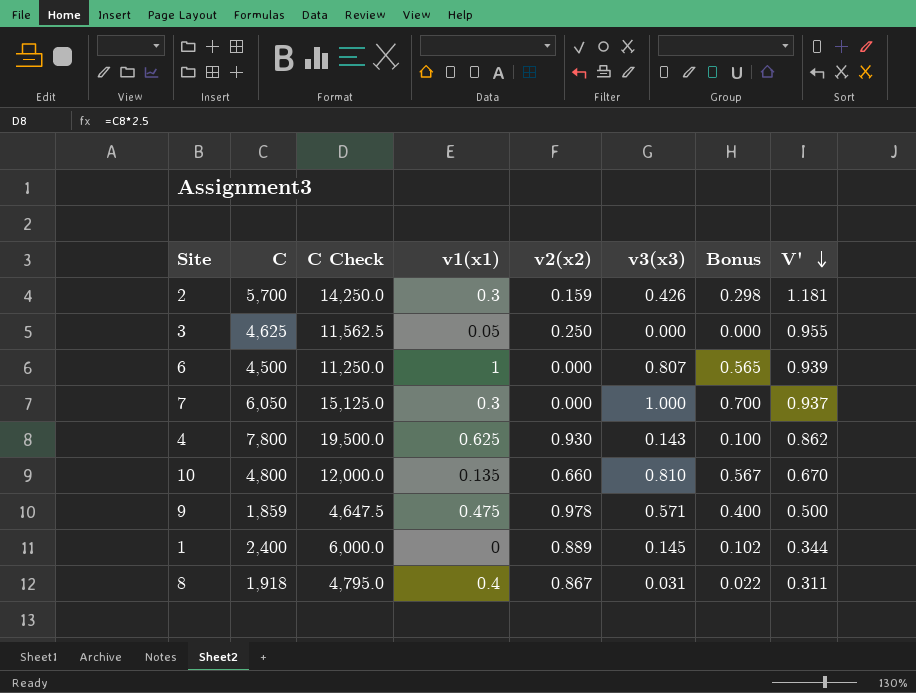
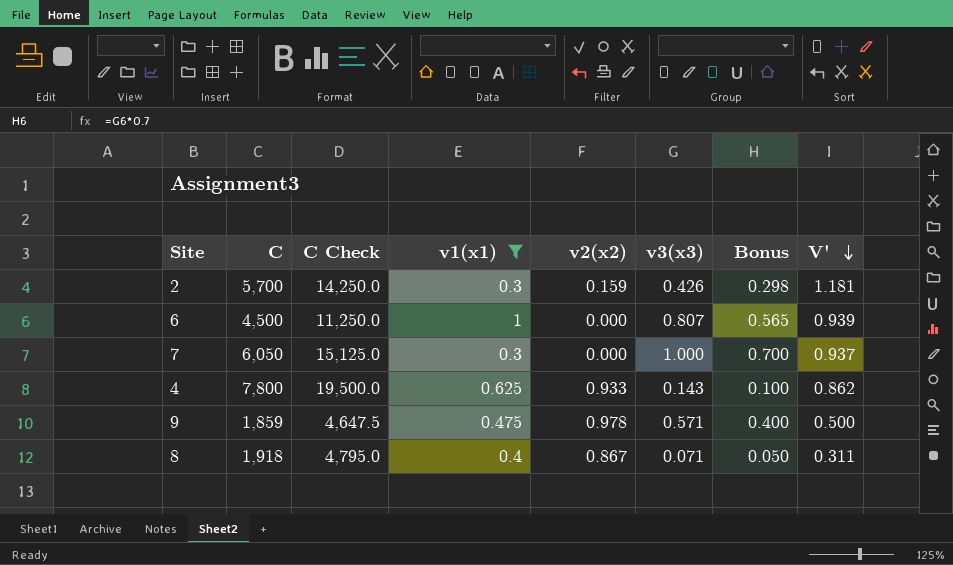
filter: none -> v1(x1) >= 0.3
4 | v2(x2): 0.930 -> 0.933
8 | v3(x3): 0.031 -> 0.071
8 | Bonus: 0.022 -> 0.050

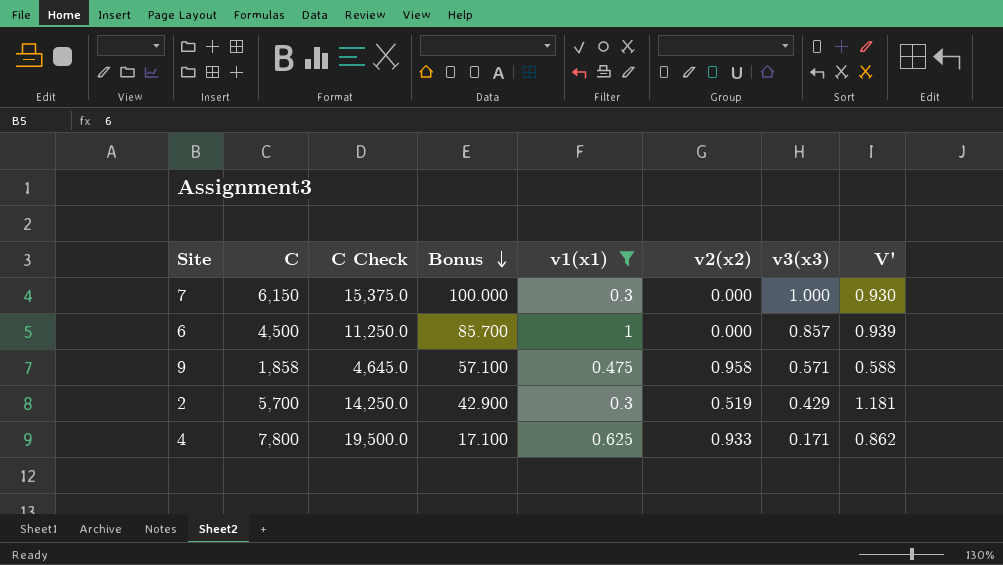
row order: V' descending -> Bonus descending
column Bonus | formula: [v3(x3)] * 0.7 -> [v3(x3)] * 100
column Bonus | position: 7 -> 4
row 8: 1,918 | 4,795.0 | 0.4 | 0.867 | 0.071 | 0.050 | 0.311 -> none
7 | C: 6,050 -> 6,150
7 | C Check: 15,125.0 -> 15,375.0
7 | V': 0.937 -> 0.930
6 | v3(x3): 0.807 -> 0.857
9 | C: 1,859 -> 1,858
9 | C Check: 4,647.5 -> 4,645.0
9 | v2(x2): 0.978 -> 0.958
9 | V': 0.500 -> 0.588
2 | v2(x2): 0.159 -> 0.519
2 | v3(x3): 0.426 -> 0.429
4 | v3(x3): 0.143 -> 0.171

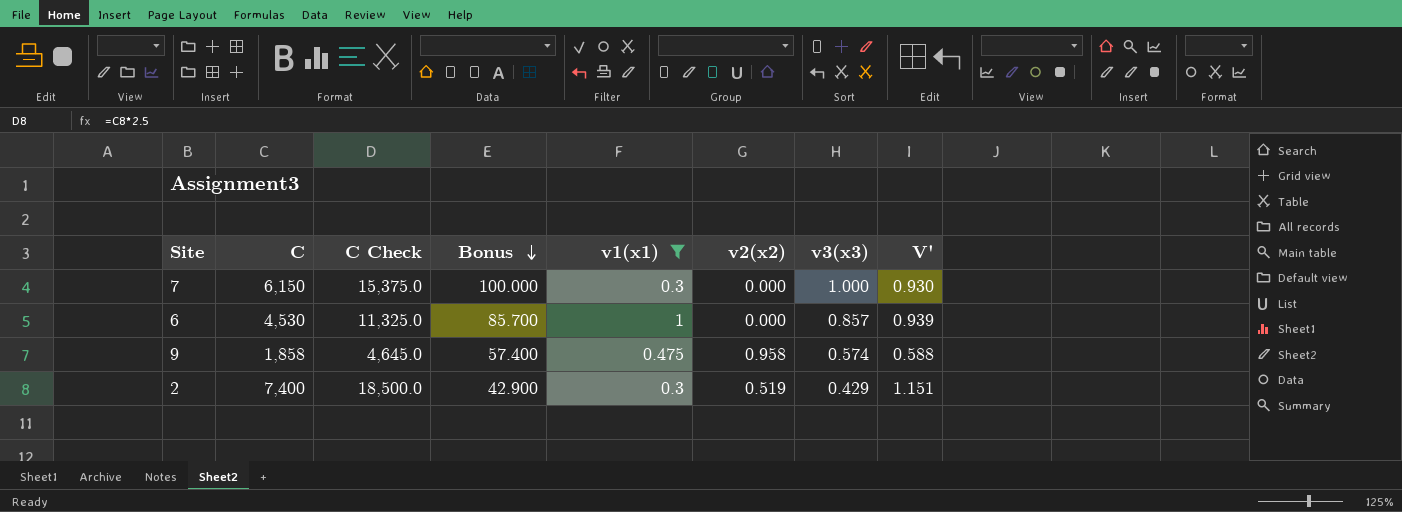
row 4: 7,800 | 19,500.0 | 17.100 | 0.625 | 0.933 | 0.171 | 0.862 -> none
6 | C: 4,500 -> 4,530
6 | C Check: 11,250.0 -> 11,325.0
9 | Bonus: 57.100 -> 57.400
9 | v3(x3): 0.571 -> 0.574
2 | C: 5,700 -> 7,400
2 | C Check: 14,250.0 -> 18,500.0
2 | V': 1.181 -> 1.151

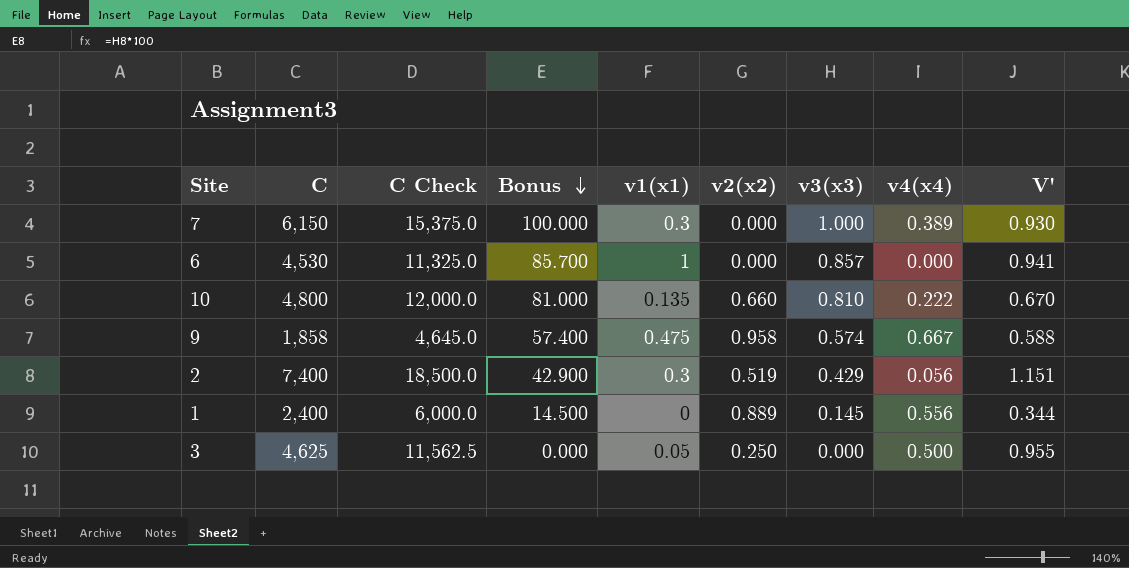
filter: v1(x1) >= 0.3 -> none
column v4(x4) | position: none -> 8
6 | V': 0.939 -> 0.941

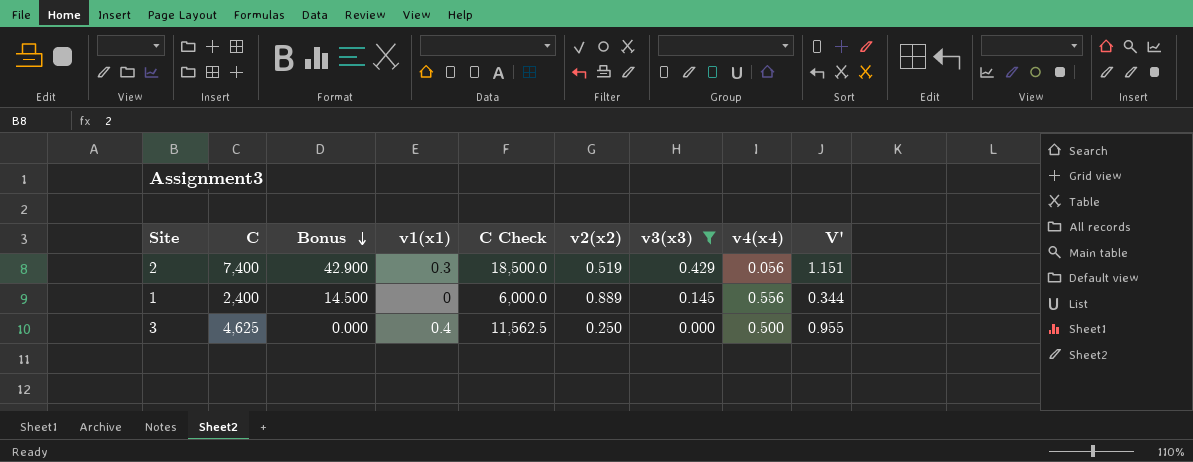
filter: none -> v3(x3) <= 0.429
column C Check | position: 3 -> 5
3 | v1(x1): 0.05 -> 0.4

